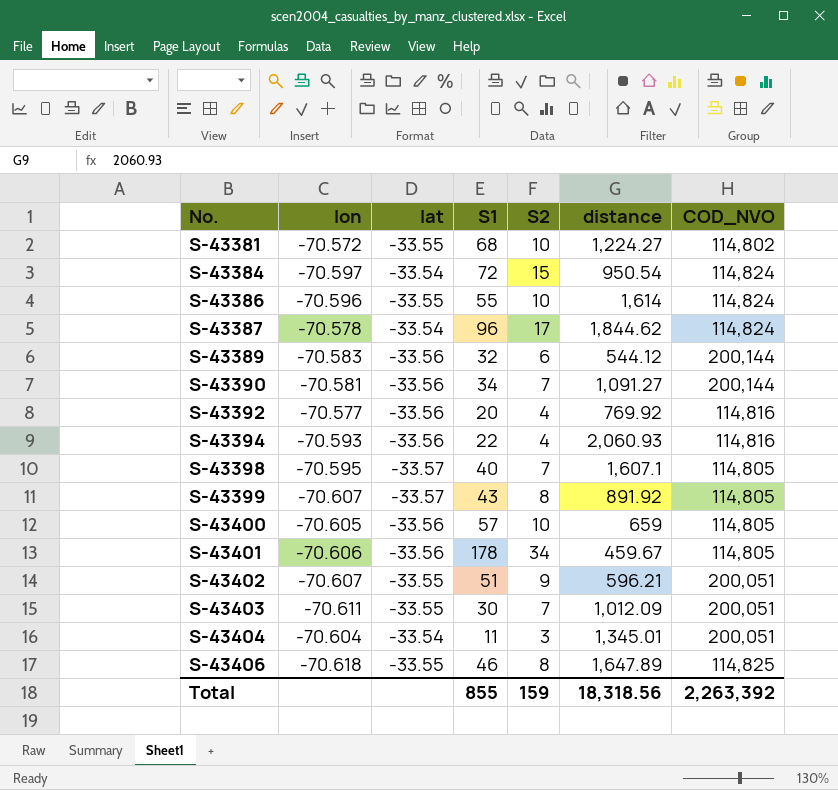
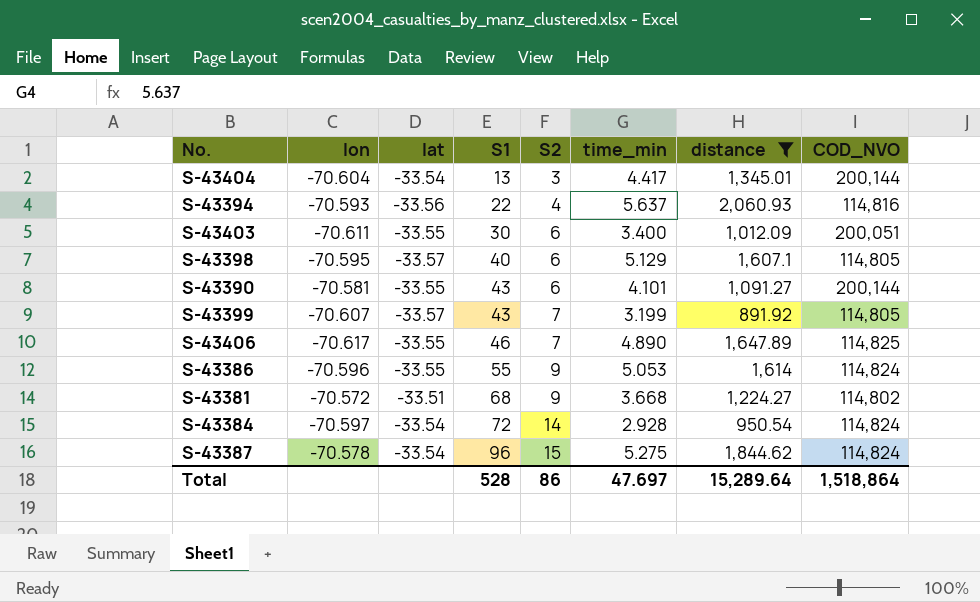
filter: none -> distance >= 891.92
row order: No. ascending -> S1 ascending
column time_min | position: none -> 6
S-43404 | S1: 11 -> 13
S-43404 | COD_NVO: 200,051 -> 200,144
S-43403 | S2: 7 -> 6
S-43398 | S2: 7 -> 6
S-43390 | lat: -33.56 -> -33.55
S-43390 | S1: 34 -> 43
S-43390 | S2: 7 -> 6
S-43399 | S2: 8 -> 7
S-43406 | lon: -70.618 -> -70.617
S-43406 | S2: 8 -> 7
S-43386 | S2: 10 -> 9
S-43381 | lat: -33.55 -> -33.51
S-43381 | S2: 10 -> 9
S-43384 | S2: 15 -> 14
S-43387 | S2: 17 -> 15
Total | S1: 855 -> 528
Total | S2: 159 -> 86
Total | distance: 18,318.56 -> 15,289.64
Total | COD_NVO: 2,263,392 -> 1,518,864

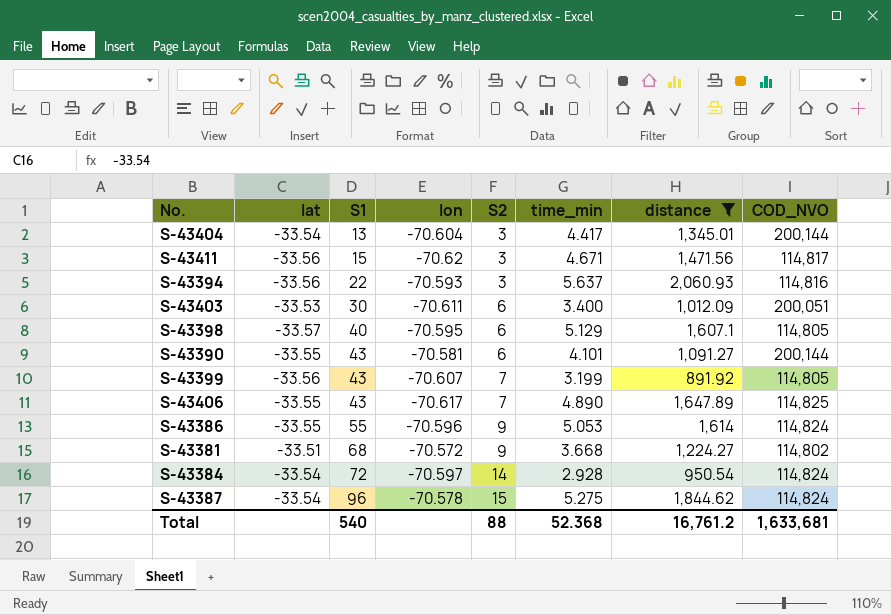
column lon | position: 2 -> 4
row S-43411: none -> -33.56 | 15 | -70.62 | 3 | 4.671 | 1,471.56 | 114,817
S-43394 | S2: 4 -> 3
S-43403 | lat: -33.55 -> -33.53
S-43399 | lat: -33.57 -> -33.56
S-43406 | S1: 46 -> 43
Total | S1: 528 -> 540
Total | S2: 86 -> 88
Total | time_min: 47.697 -> 52.368
Total | distance: 15,289.64 -> 16,761.2
Total | COD_NVO: 1,518,864 -> 1,633,681

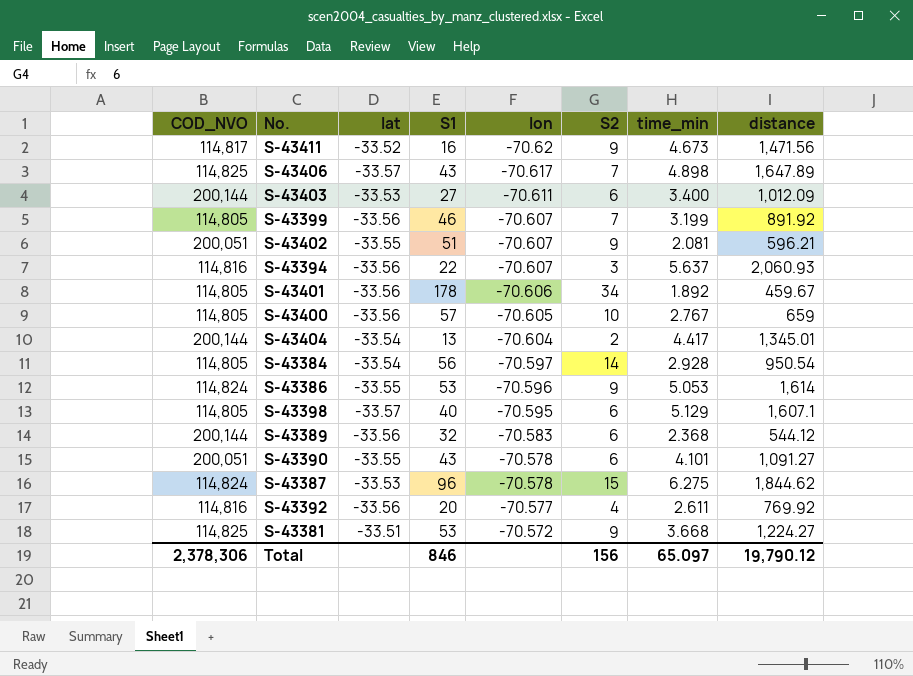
filter: distance >= 891.92 -> none
row order: S1 ascending -> lon ascending
column COD_NVO | position: 8 -> 1
S-43411 | lat: -33.56 -> -33.52
S-43411 | S1: 15 -> 16
S-43411 | S2: 3 -> 9
S-43411 | time_min: 4.671 -> 4.673
S-43406 | lat: -33.55 -> -33.57
S-43406 | time_min: 4.890 -> 4.898
S-43403 | COD_NVO: 200,051 -> 200,144
S-43403 | S1: 30 -> 27
S-43399 | S1: 43 -> 46
S-43394 | lon: -70.593 -> -70.607
S-43404 | S2: 3 -> 2
S-43384 | COD_NVO: 114,824 -> 114,805
S-43384 | S1: 72 -> 56
S-43386 | S1: 55 -> 53
S-43390 | COD_NVO: 200,144 -> 200,051
S-43390 | lon: -70.581 -> -70.578
S-43387 | lat: -33.54 -> -33.53
S-43387 | time_min: 5.275 -> 6.275
S-43381 | COD_NVO: 114,802 -> 114,825
S-43381 | S1: 68 -> 53
Total | COD_NVO: 1,633,681 -> 2,378,306
Total | S1: 540 -> 846
Total | S2: 88 -> 156
Total | time_min: 52.368 -> 65.097
Total | distance: 16,761.2 -> 19,790.12

